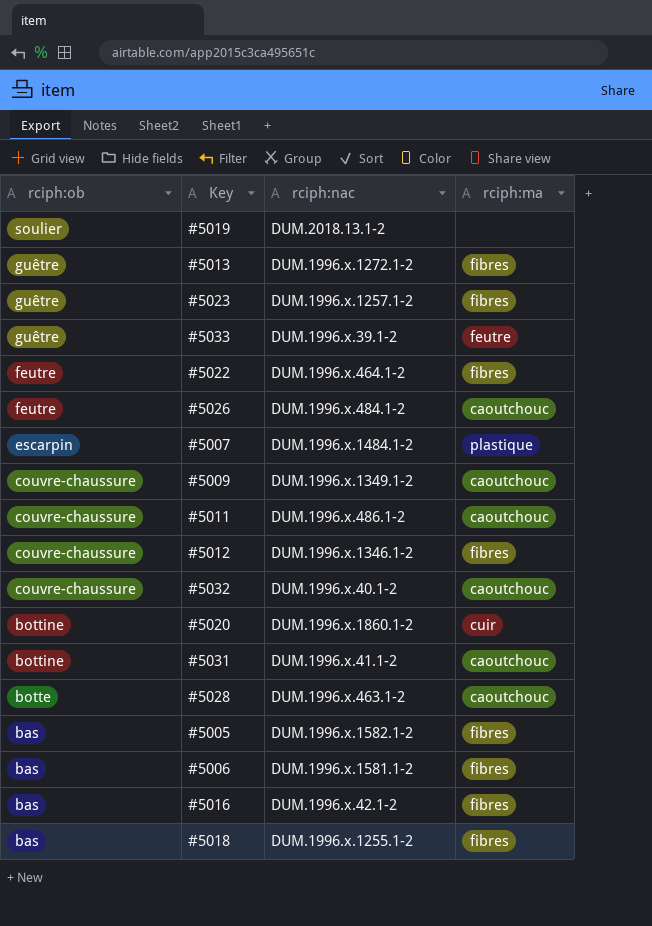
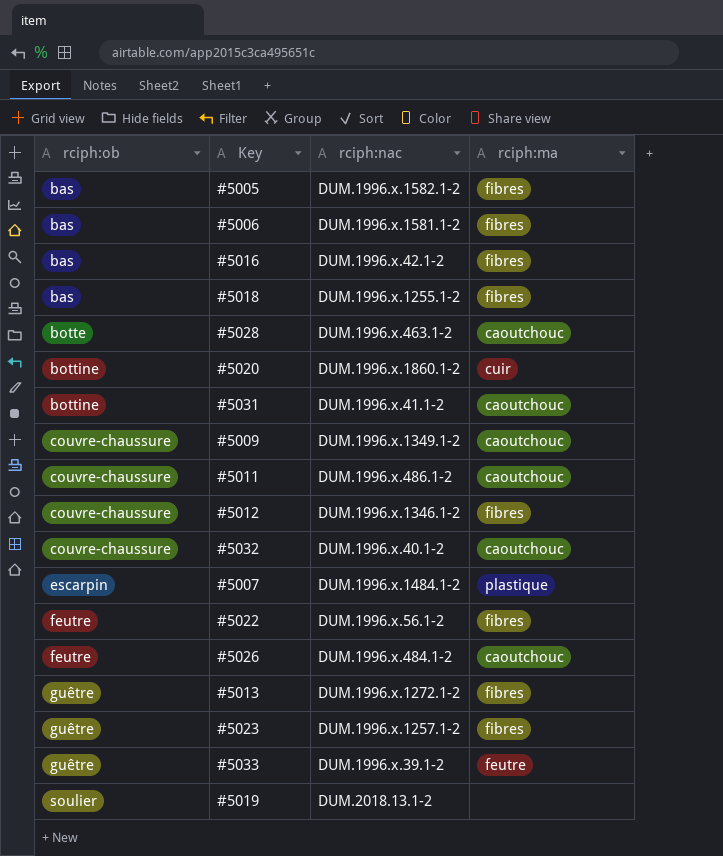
row order: rciph:ob descending -> rciph:ob ascending
#5022 | rciph:nac: DUM.1996.x.464.1-2 -> DUM.1996.x.56.1-2

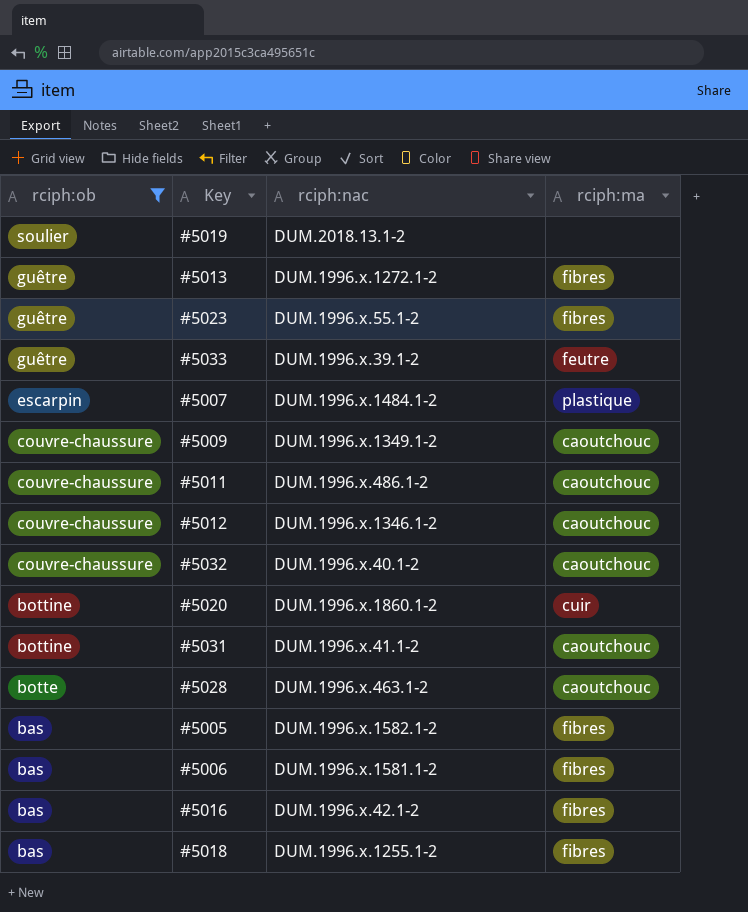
filter: none -> rciph:ob != feutre
row order: rciph:ob ascending -> rciph:ob descending
#5023 | rciph:nac: DUM.1996.x.1257.1-2 -> DUM.1996.x.55.1-2
#5012 | rciph:ma: fibres -> caoutchouc

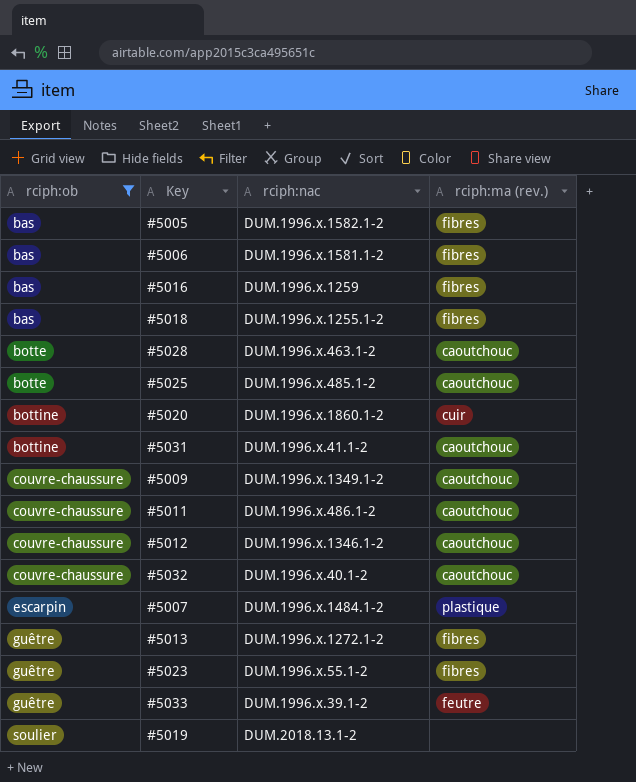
row order: rciph:ob descending -> rciph:ob ascending
column name: rciph:ma -> rciph:ma (rev.)
#5016 | rciph:nac: DUM.1996.x.42.1-2 -> DUM.1996.x.1259
row #5025: none -> botte | DUM.1996.x.485.1-2 | caoutchouc

